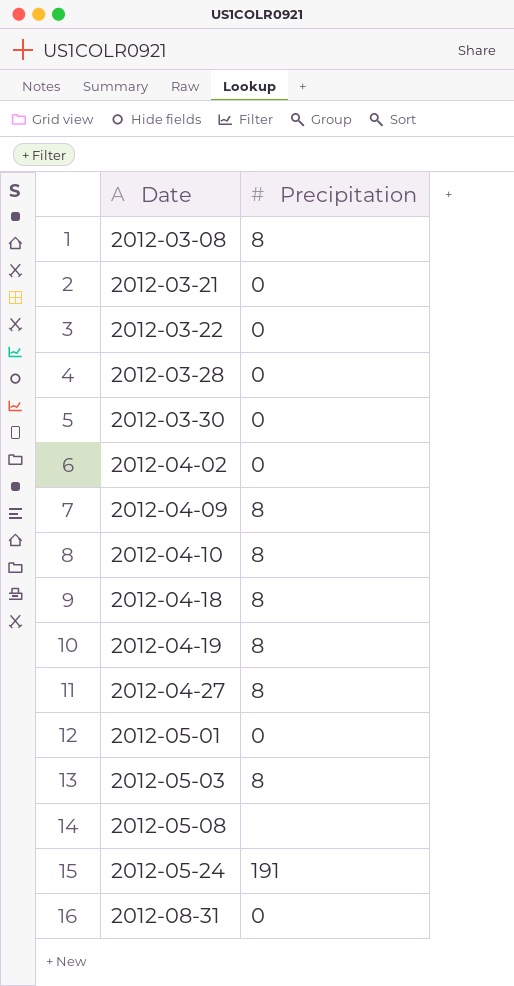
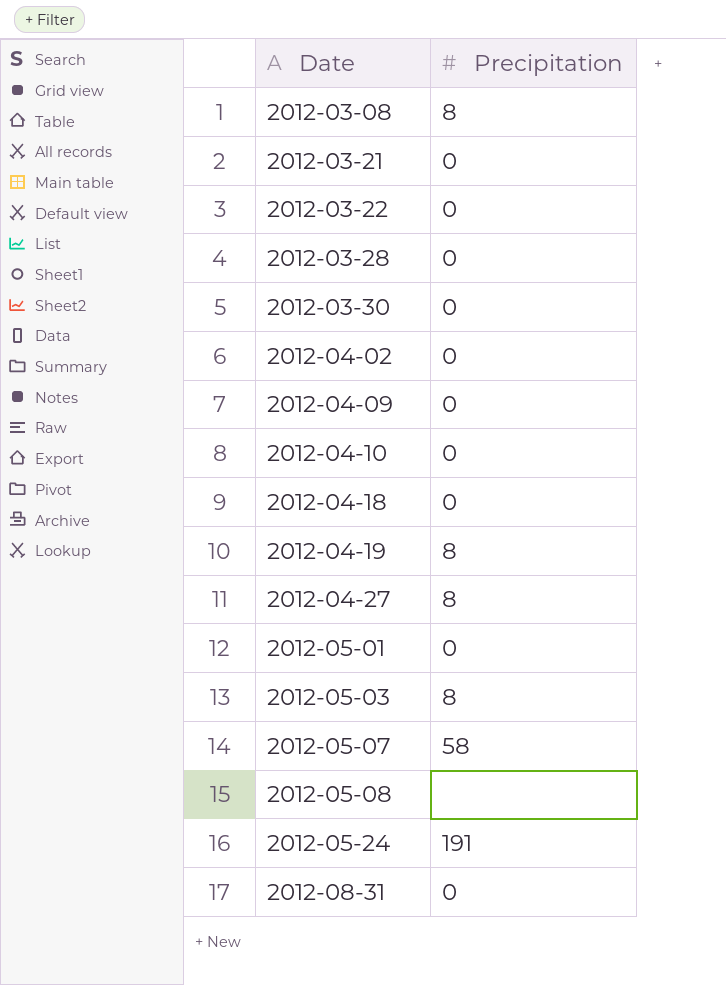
2012-04-09 | Precipitation: 8 -> 0
2012-04-10 | Precipitation: 8 -> 0
2012-04-18 | Precipitation: 8 -> 0
row 2012-05-07: none -> 58

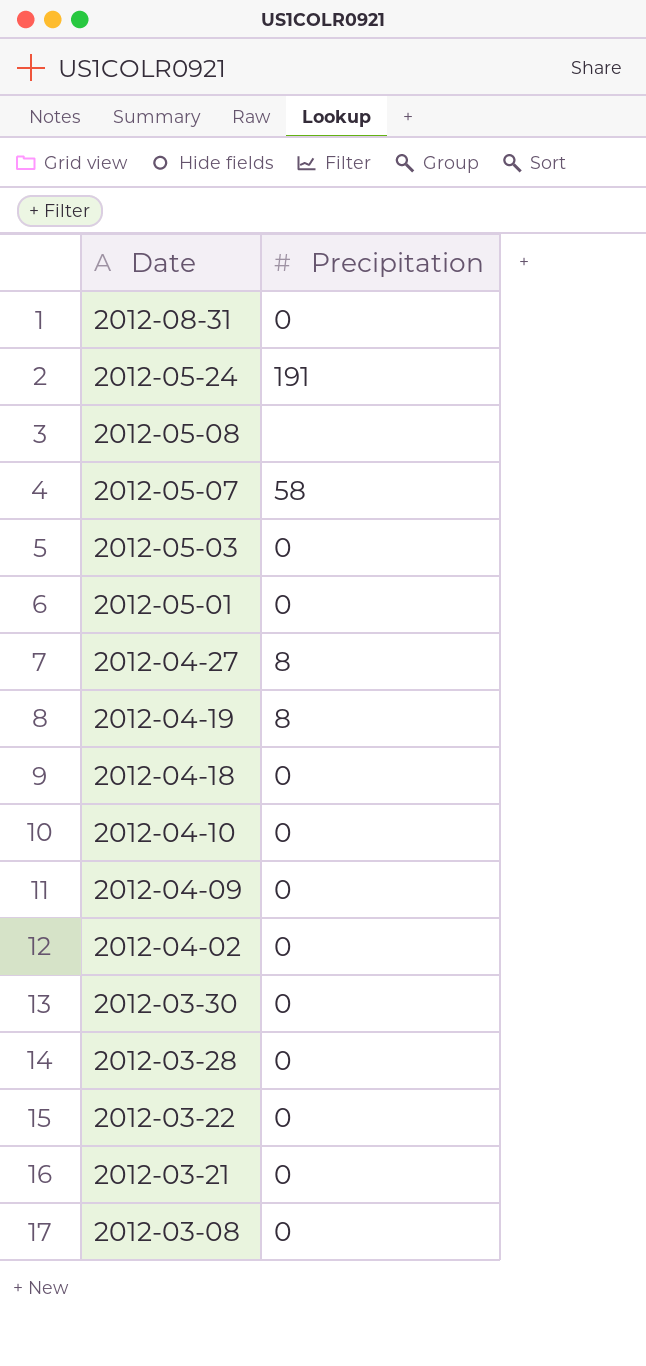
row order: Date ascending -> Date descending
2012-05-03 | Precipitation: 8 -> 0
2012-03-08 | Precipitation: 8 -> 0

